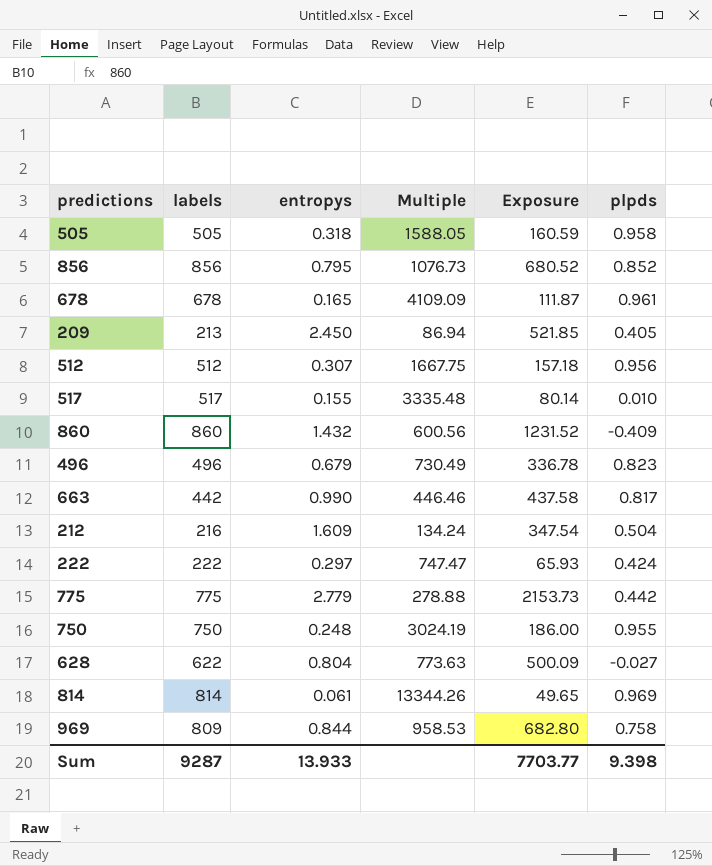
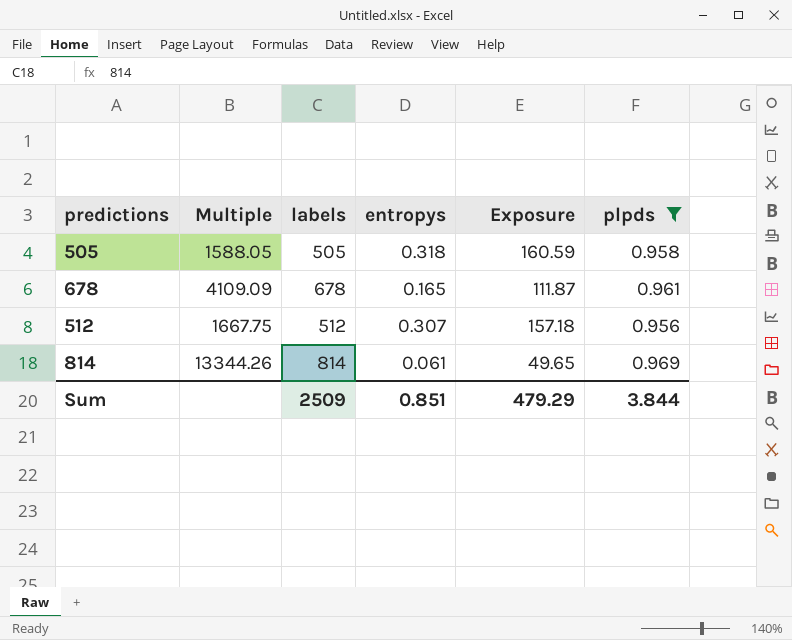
filter: none -> plpds >= 0.956
column Multiple | position: 4 -> 2
Sum | labels: 9287 -> 2509
Sum | entropys: 13.933 -> 0.851
Sum | Exposure: 7703.77 -> 479.29
Sum | plpds: 9.398 -> 3.844

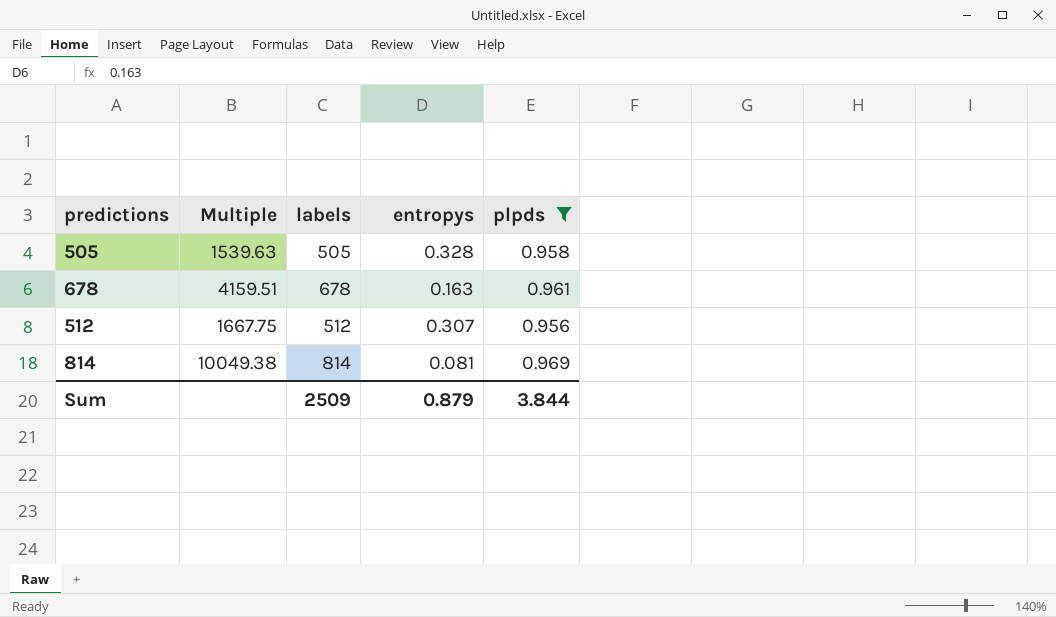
column Exposure | formula: [labels] * [entropys] -> none
505 | Multiple: 1588.05 -> 1539.63
505 | entropys: 0.318 -> 0.328
678 | Multiple: 4109.09 -> 4159.51
678 | entropys: 0.165 -> 0.163
814 | Multiple: 13344.26 -> 10049.38
814 | entropys: 0.061 -> 0.081
Sum | entropys: 0.851 -> 0.879

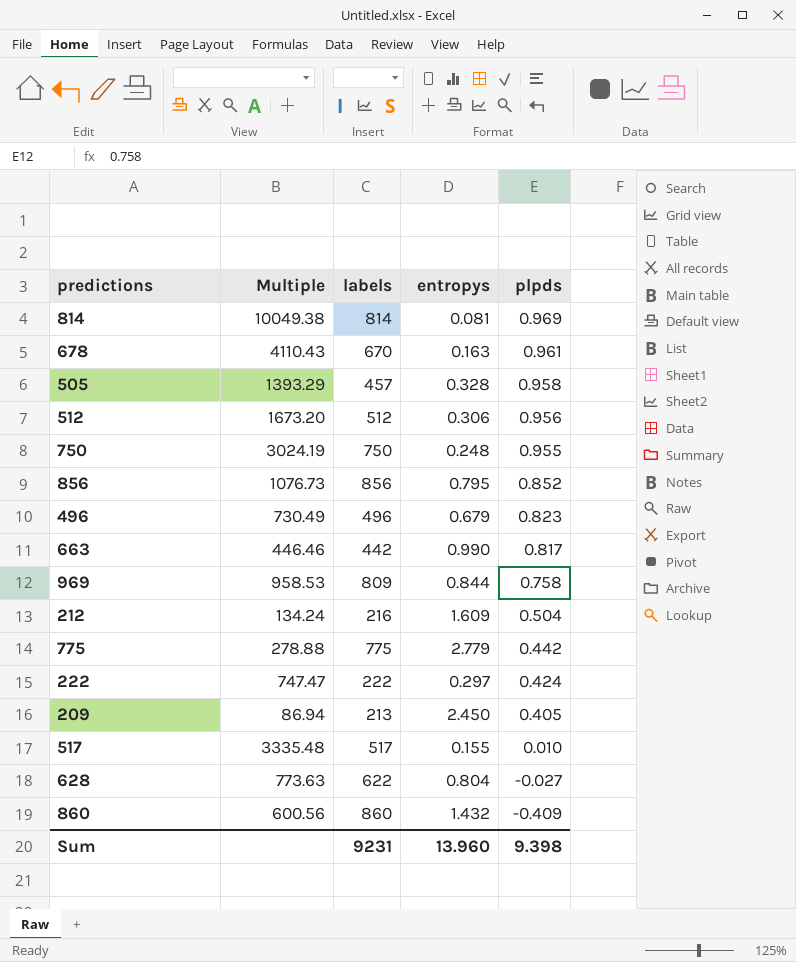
filter: plpds >= 0.956 -> none
row order: none -> plpds descending
678 | Multiple: 4159.51 -> 4110.43
678 | labels: 678 -> 670
505 | Multiple: 1539.63 -> 1393.29
505 | labels: 505 -> 457
512 | Multiple: 1667.75 -> 1673.20
512 | entropys: 0.307 -> 0.306
Sum | labels: 2509 -> 9231
Sum | entropys: 0.879 -> 13.960
Sum | plpds: 3.844 -> 9.398

